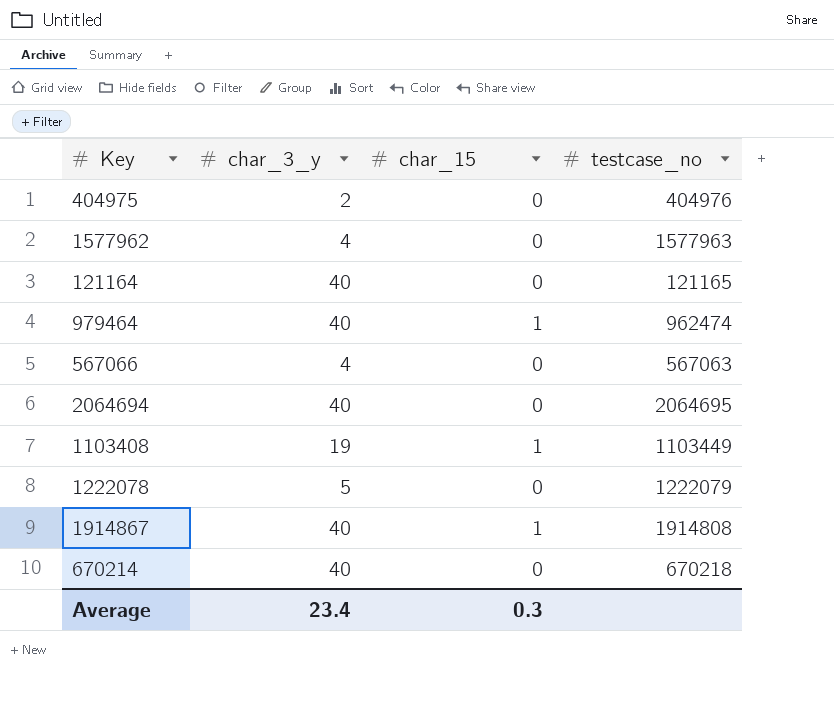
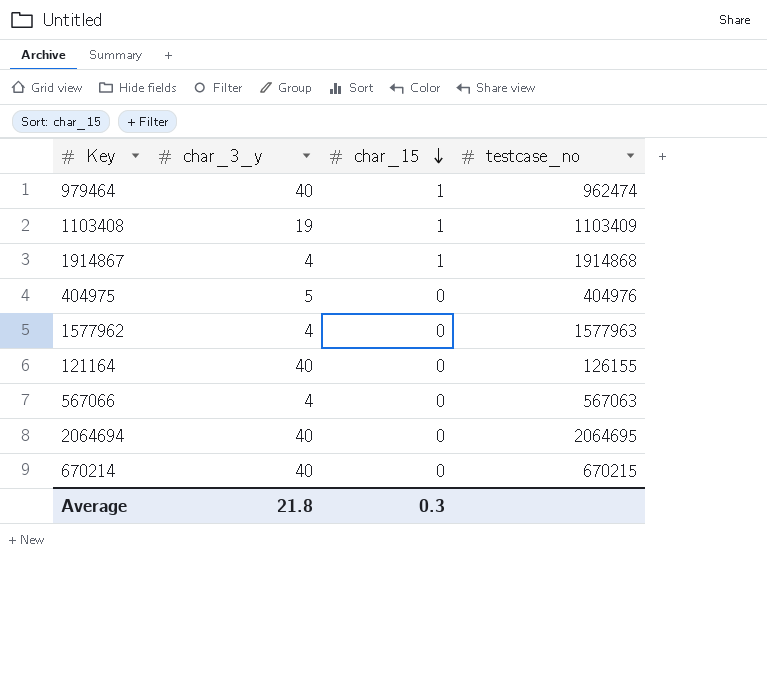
row order: none -> char_15 descending
row 1222078: 5 | 0 | 1222079 -> none
1103408 | testcase_no: 1103449 -> 1103409
1914867 | char_3_y: 40 -> 4
1914867 | testcase_no: 1914808 -> 1914868
404975 | char_3_y: 2 -> 5
121164 | testcase_no: 121165 -> 126155
670214 | testcase_no: 670218 -> 670215
Average | char_3_y: 23.4 -> 21.8

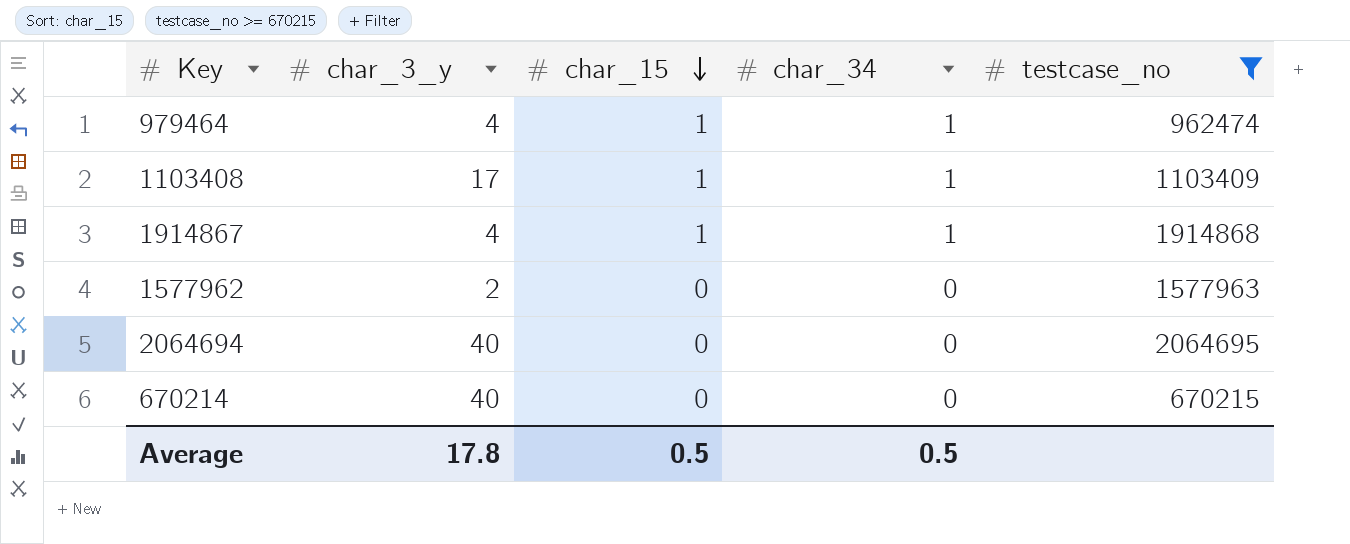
filter: none -> testcase_no >= 670215
column char_34 | position: none -> 4
979464 | char_3_y: 40 -> 4
1103408 | char_3_y: 19 -> 17
1577962 | char_3_y: 4 -> 2
Average | char_3_y: 21.8 -> 17.8
Average | char_15: 0.3 -> 0.5

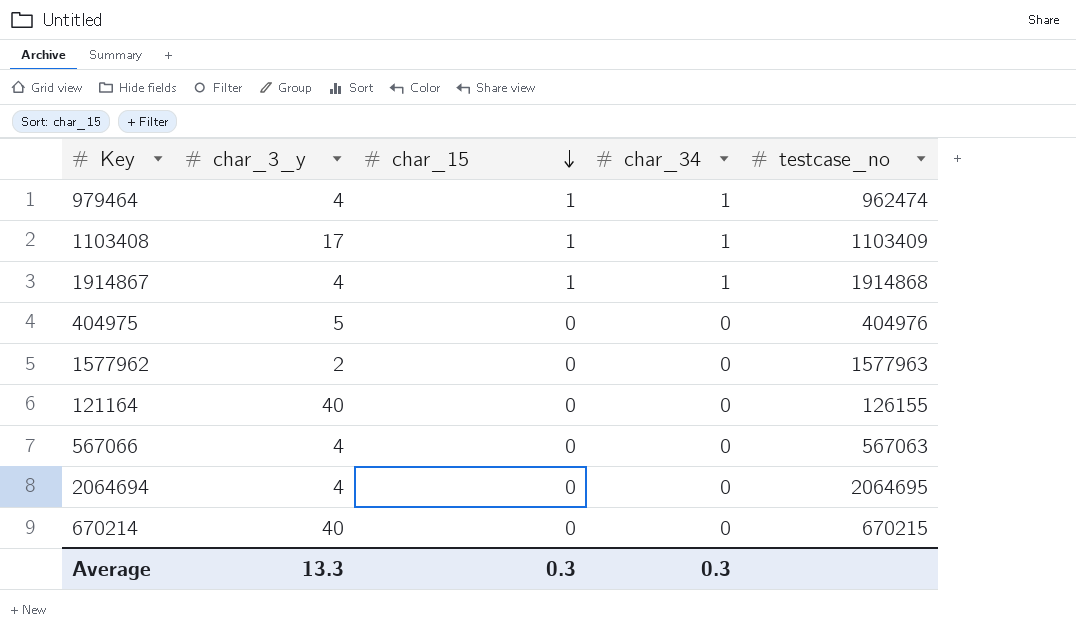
filter: testcase_no >= 670215 -> none
2064694 | char_3_y: 40 -> 4
Average | char_3_y: 17.8 -> 13.3
Average | char_15: 0.5 -> 0.3
Average | char_34: 0.5 -> 0.3

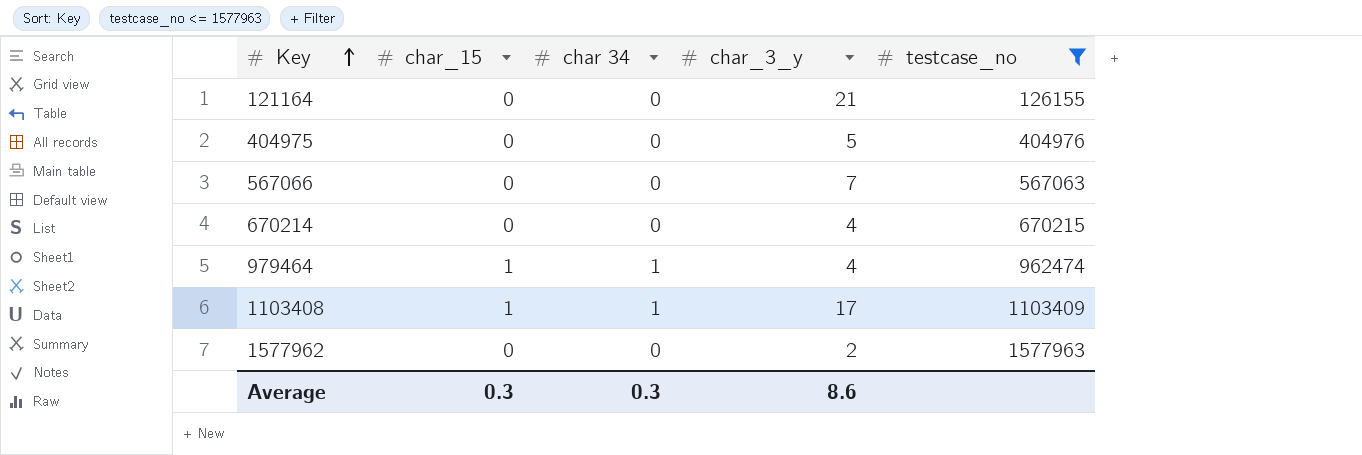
filter: none -> testcase_no <= 1577963
row order: char_15 descending -> Key ascending
column name: char_34 -> char 34
column char_3_y | position: 2 -> 4
121164 | char_3_y: 40 -> 21
567066 | char_3_y: 4 -> 7
670214 | char_3_y: 40 -> 4
Average | char_3_y: 13.3 -> 8.6

